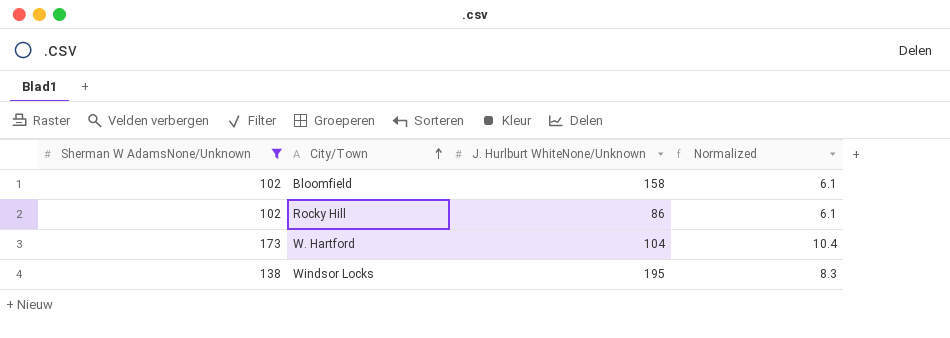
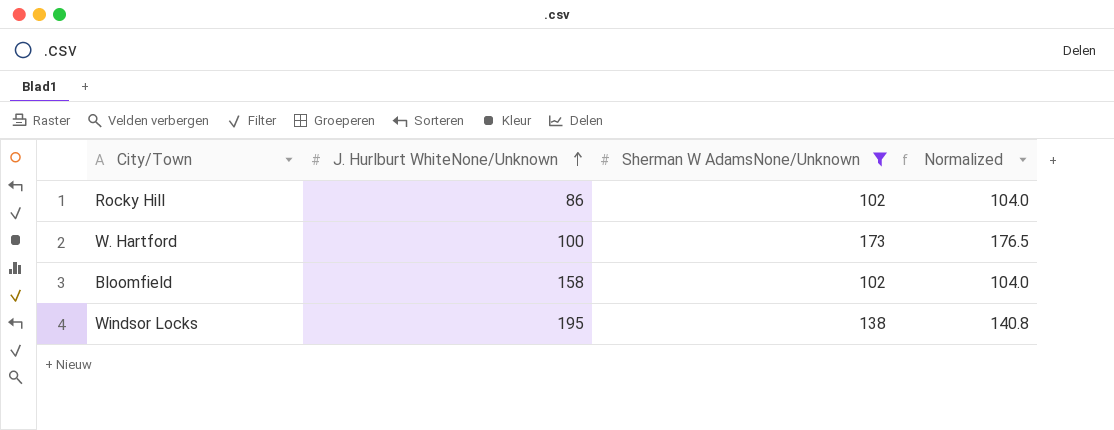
row order: City/Town ascending -> J. Hurlburt WhiteNone/Unknown ascending
column Sherman W AdamsNone/Unknown | position: 1 -> 3
column Normalized | formula: [Sherman W AdamsNone/Unknown] * 0.06 -> [Sherman W AdamsNone/Unknown] * 1.02
W. Hartford | J. Hurlburt WhiteNone/Unknown: 104 -> 100

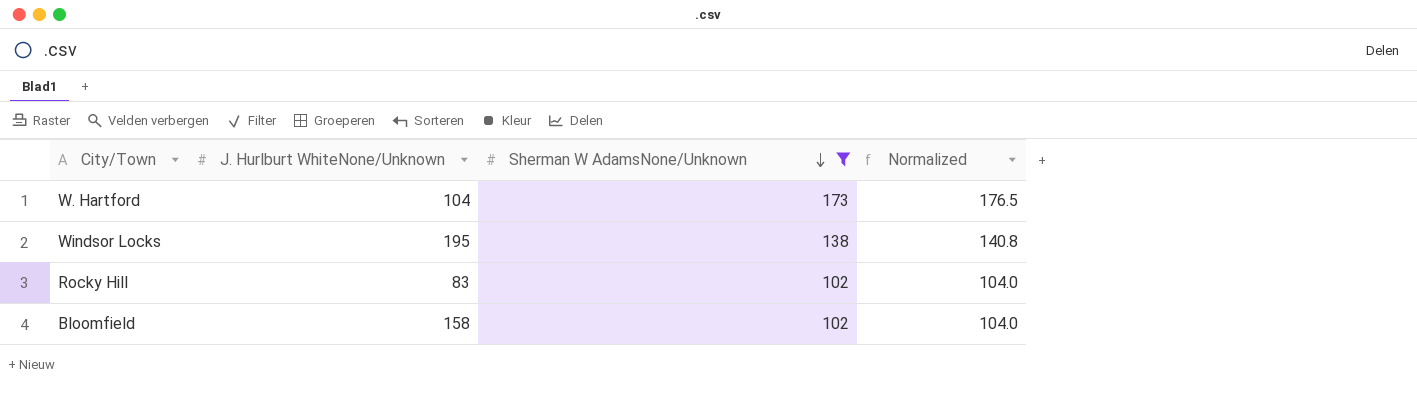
row order: J. Hurlburt WhiteNone/Unknown ascending -> Sherman W AdamsNone/Unknown descending
W. Hartford | J. Hurlburt WhiteNone/Unknown: 100 -> 104
Rocky Hill | J. Hurlburt WhiteNone/Unknown: 86 -> 83

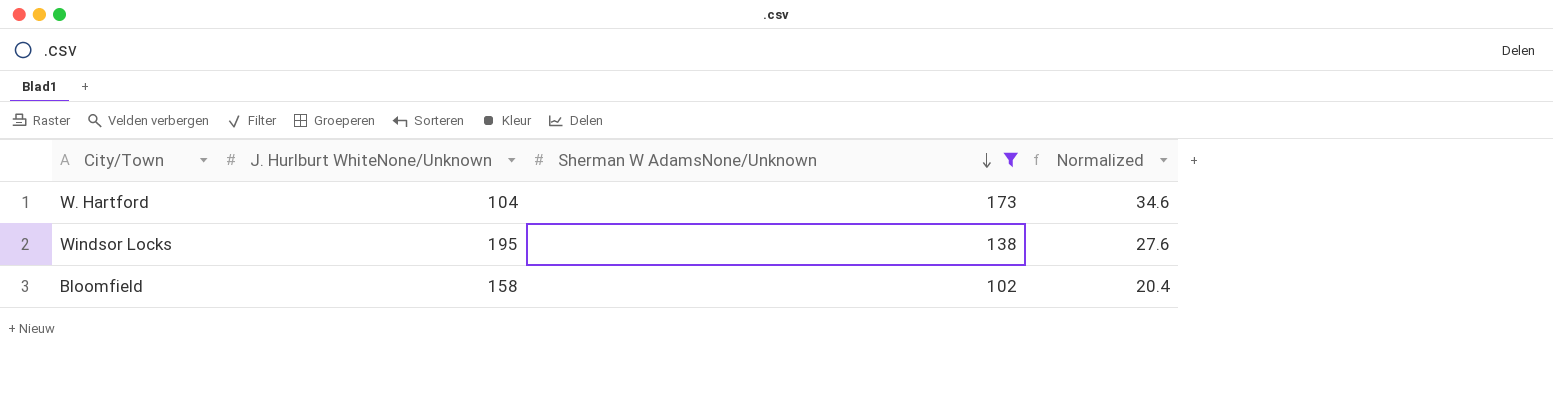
column Normalized | formula: [Sherman W AdamsNone/Unknown] * 1.02 -> [Sherman W AdamsNone/Unknown] * 0.2
row Rocky Hill: 83 | 102 | 104.0 -> none

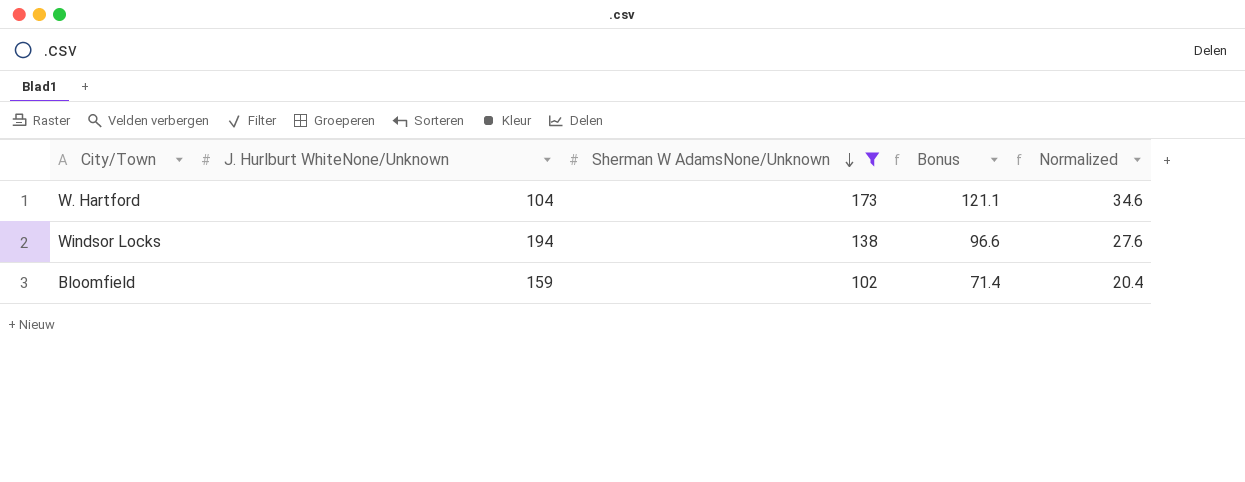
column Bonus | formula: none -> [Sherman W AdamsNone/Unknown] * 0.7
Windsor Locks | J. Hurlburt WhiteNone/Unknown: 195 -> 194
Bloomfield | J. Hurlburt WhiteNone/Unknown: 158 -> 159

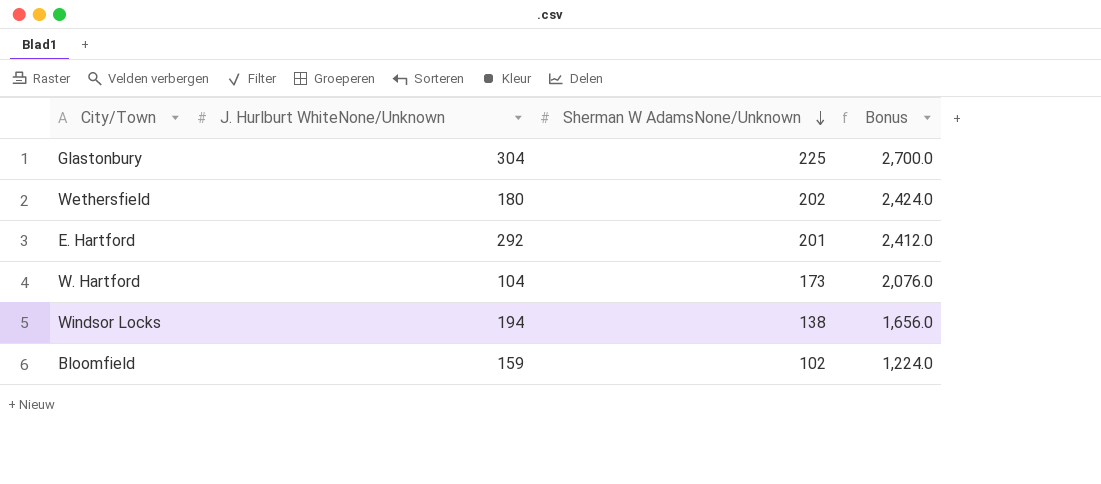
filter: Sherman W AdamsNone/Unknown <= 173 -> none
column Normalized | formula: [Sherman W AdamsNone/Unknown] * 0.2 -> none
column Bonus | formula: [Sherman W AdamsNone/Unknown] * 0.7 -> [Sherman W AdamsNone/Unknown] * 12

